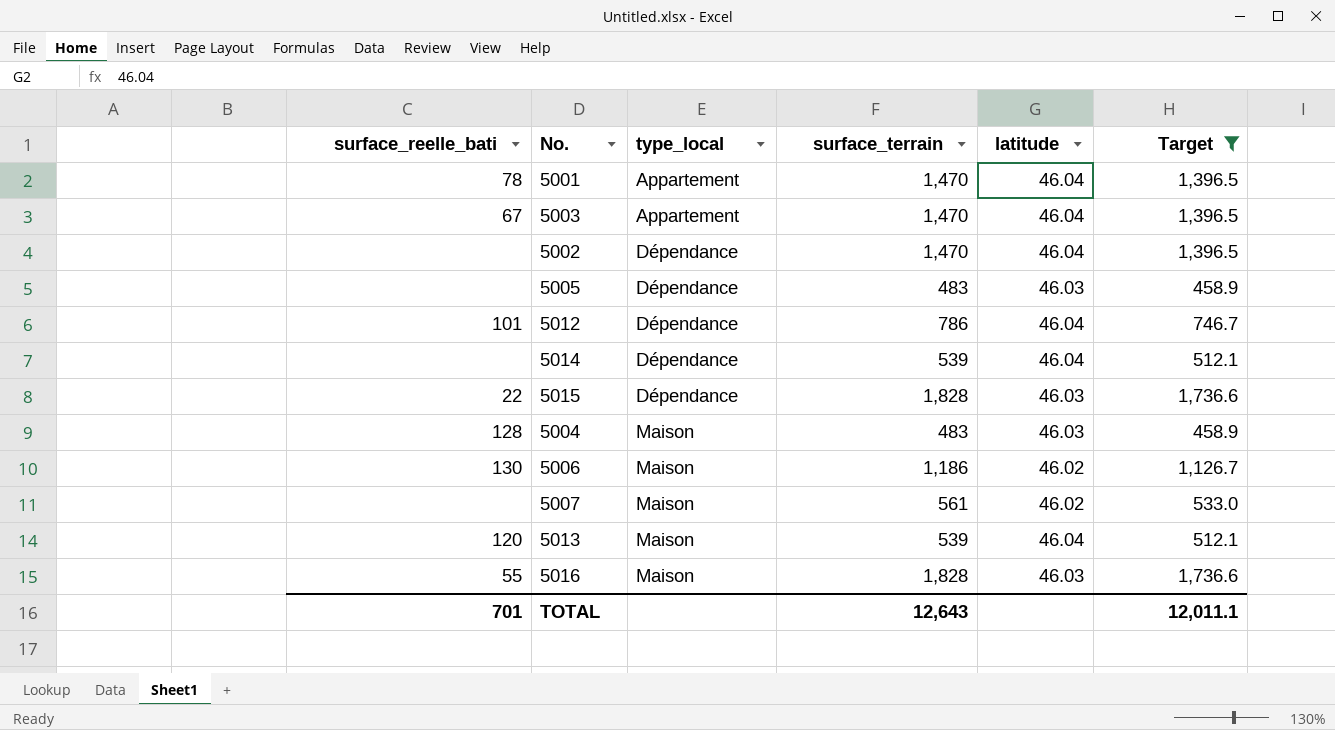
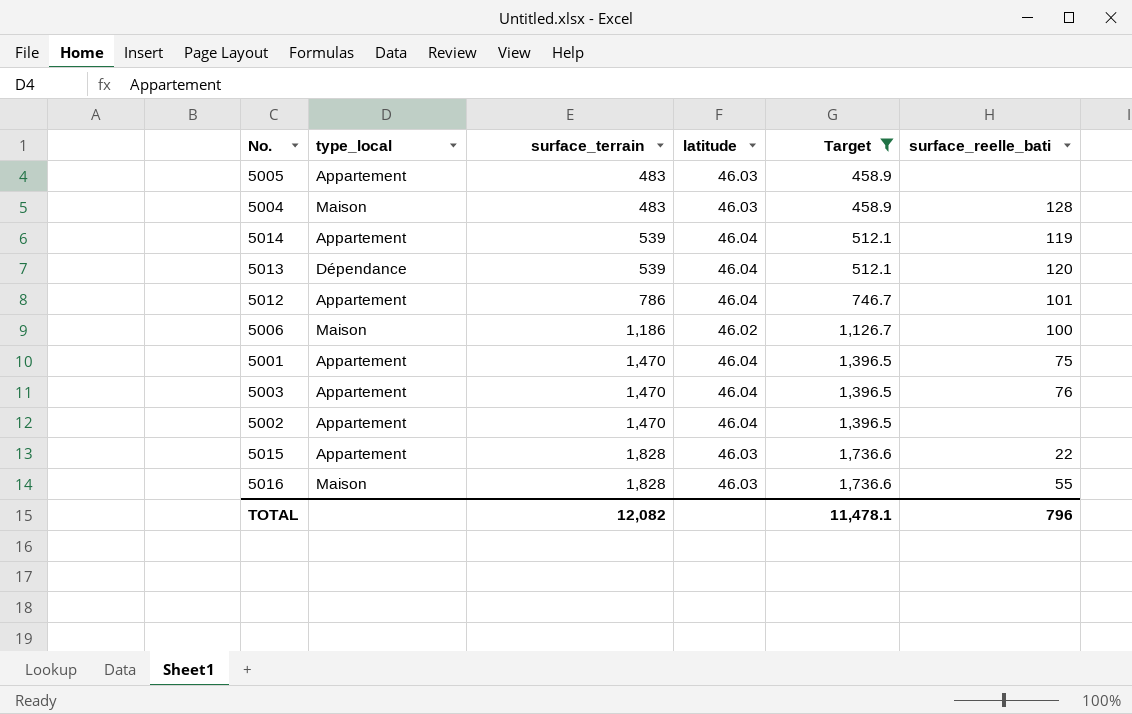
row order: type_local ascending -> surface_terrain ascending
column surface_reelle_bati | position: 1 -> 6
row 5007: none | Maison | 561 | 46.02 | 533.0 -> none
5005 | type_local: Dépendance -> Appartement
5014 | type_local: Dépendance -> Appartement
5014 | surface_reelle_bati: none -> 119
5013 | type_local: Maison -> Dépendance
5012 | type_local: Dépendance -> Appartement
5006 | surface_reelle_bati: 130 -> 100
5001 | surface_reelle_bati: 78 -> 75
5003 | surface_reelle_bati: 67 -> 76
5002 | type_local: Dépendance -> Appartement
5015 | type_local: Dépendance -> Appartement
TOTAL | surface_terrain: 12,643 -> 12,082
TOTAL | Target: 12,011.1 -> 11,478.1
TOTAL | surface_reelle_bati: 701 -> 796

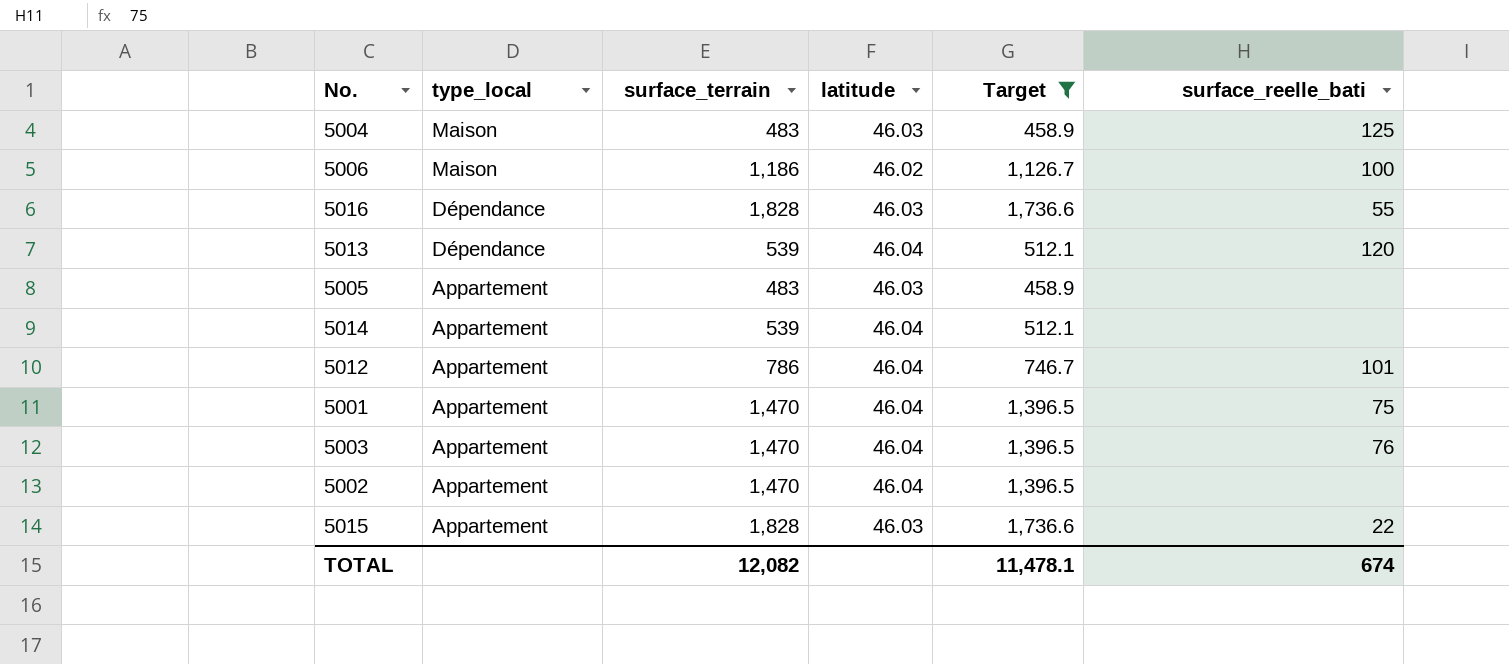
row order: surface_terrain ascending -> type_local descending
5004 | surface_reelle_bati: 128 -> 125
5016 | type_local: Maison -> Dépendance
5014 | surface_reelle_bati: 119 -> none
TOTAL | surface_reelle_bati: 796 -> 674

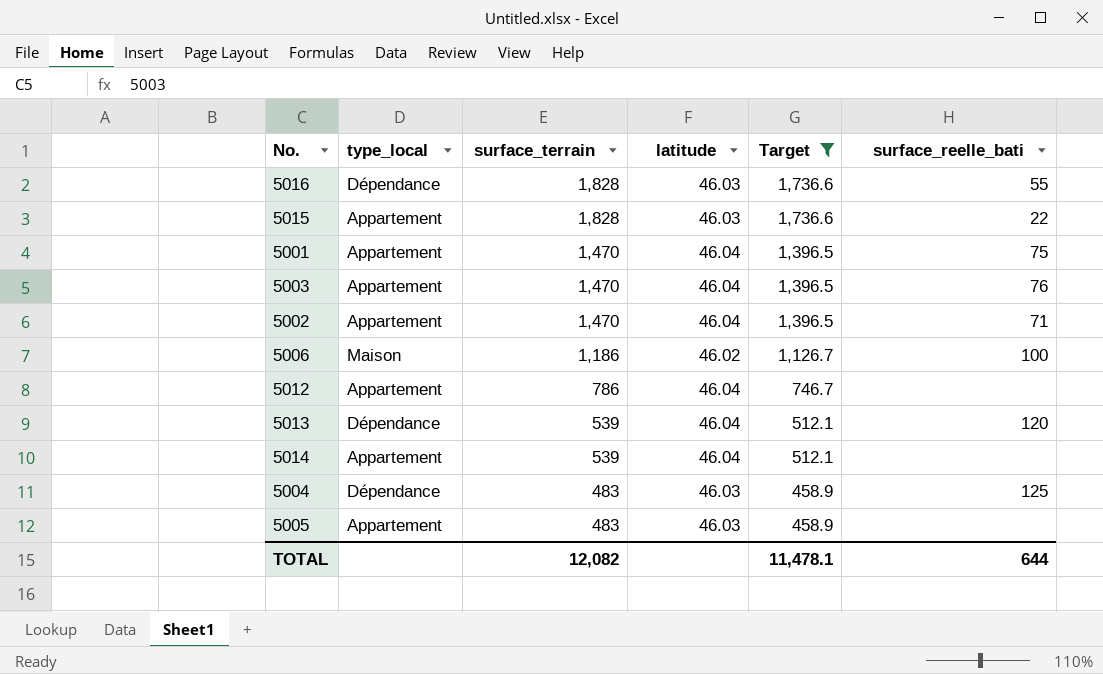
row order: type_local descending -> surface_terrain descending
5002 | surface_reelle_bati: none -> 71
5012 | surface_reelle_bati: 101 -> none
5004 | type_local: Maison -> Dépendance
TOTAL | surface_reelle_bati: 674 -> 644

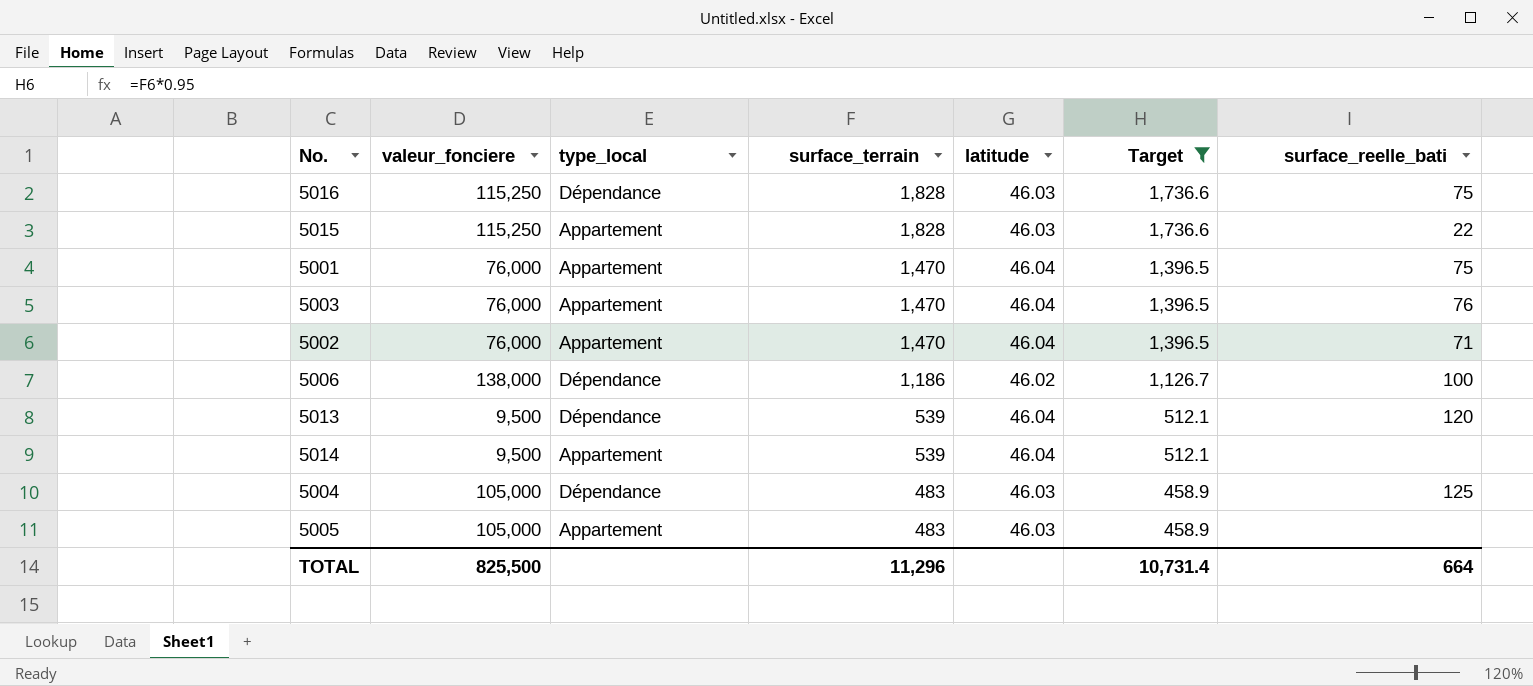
column valeur_fonciere | position: none -> 2
row 5012: Appartement | 786 | 46.04 | 746.7 | none -> none
5016 | surface_reelle_bati: 55 -> 75
5006 | type_local: Maison -> Dépendance
TOTAL | surface_terrain: 12,082 -> 11,296
TOTAL | Target: 11,478.1 -> 10,731.4
TOTAL | surface_reelle_bati: 644 -> 664

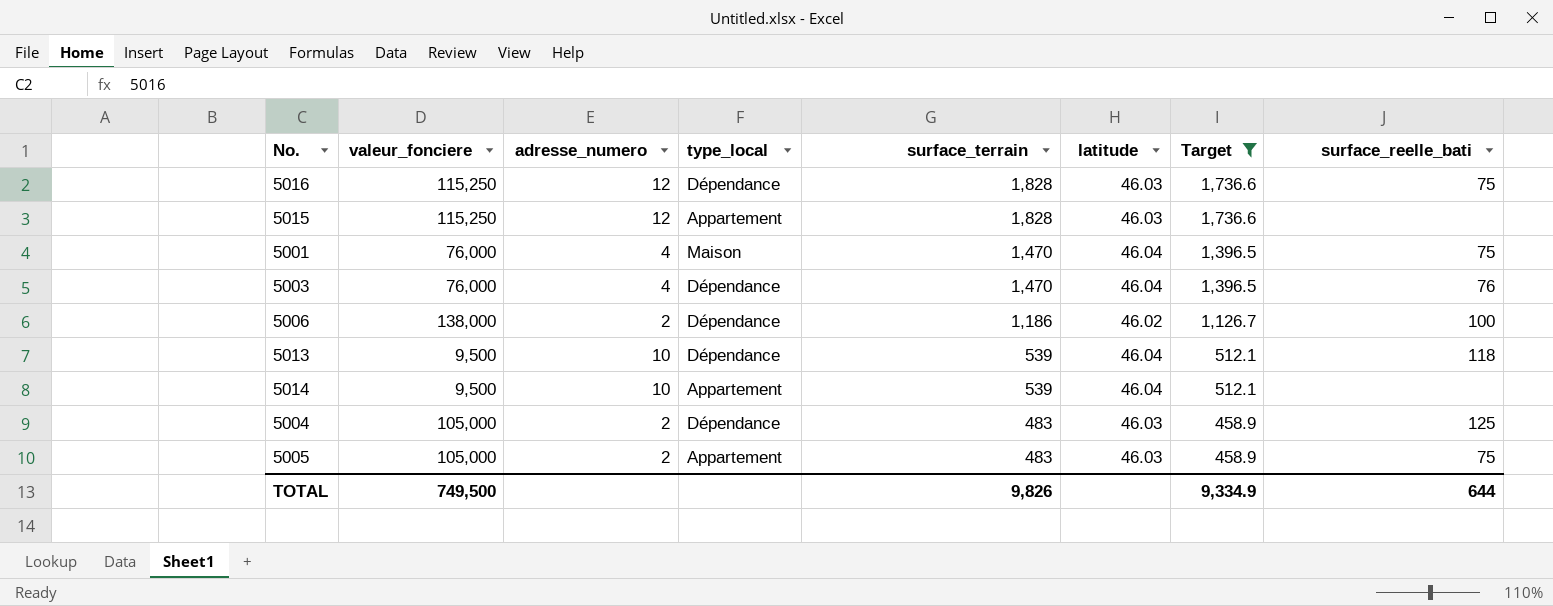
column adresse_numero | position: none -> 3
row 5002: 76,000 | Appartement | 1,470 | 46.04 | 1,396.5 | 71 -> none
5015 | surface_reelle_bati: 22 -> none
5001 | type_local: Appartement -> Maison
5003 | type_local: Appartement -> Dépendance
5013 | surface_reelle_bati: 120 -> 118
5005 | surface_reelle_bati: none -> 75
TOTAL | valeur_fonciere: 825,500 -> 749,500
TOTAL | surface_terrain: 11,296 -> 9,826
TOTAL | Target: 10,731.4 -> 9,334.9
TOTAL | surface_reelle_bati: 664 -> 644

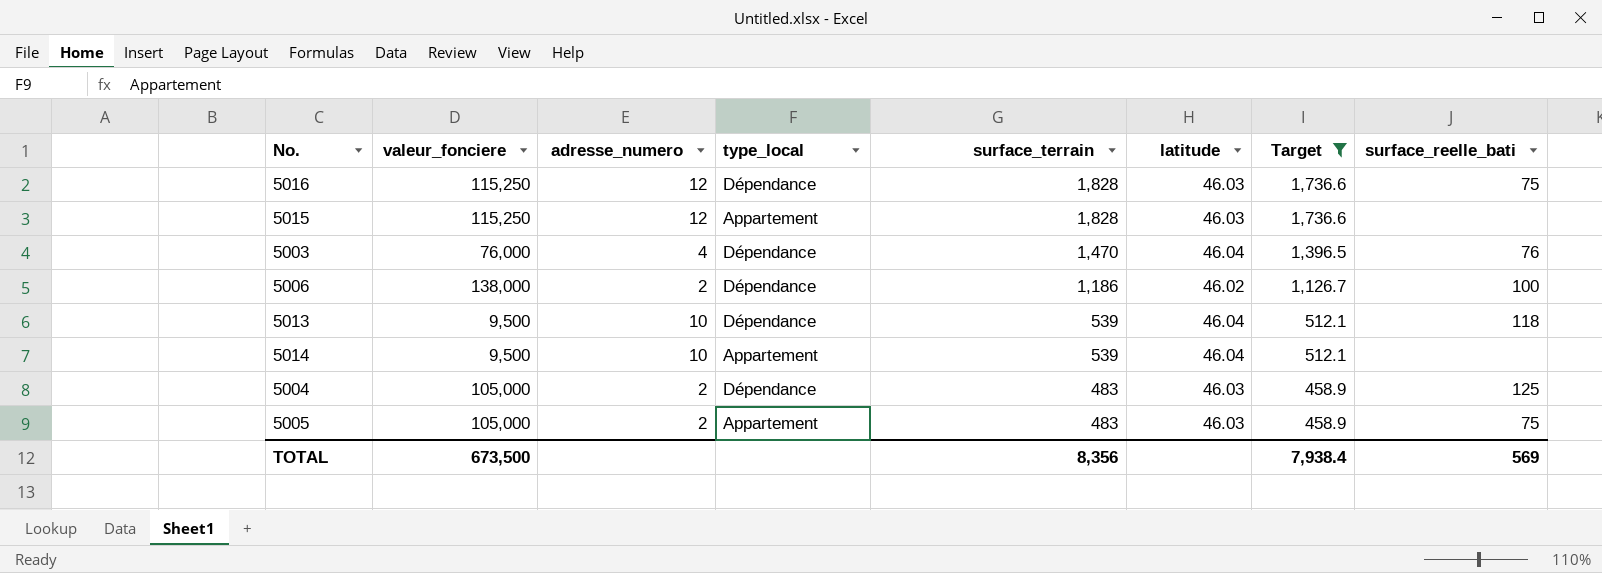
row 5001: 76,000 | 4 | Maison | 1,470 | 46.04 | 1,396.5 | 75 -> none
TOTAL | valeur_fonciere: 749,500 -> 673,500
TOTAL | surface_terrain: 9,826 -> 8,356
TOTAL | Target: 9,334.9 -> 7,938.4
TOTAL | surface_reelle_bati: 644 -> 569

